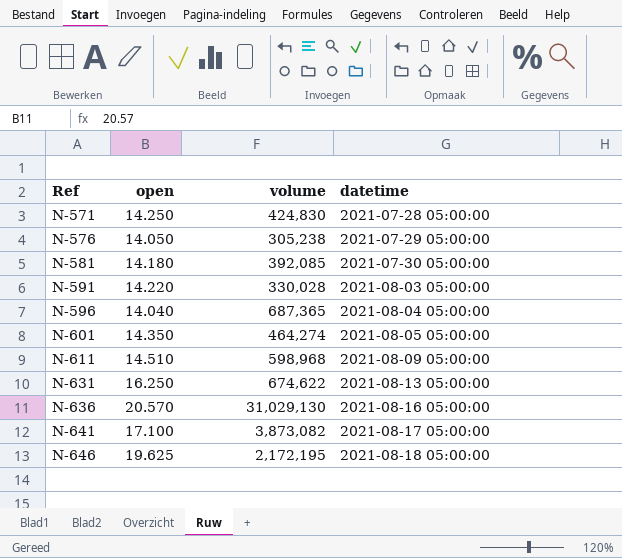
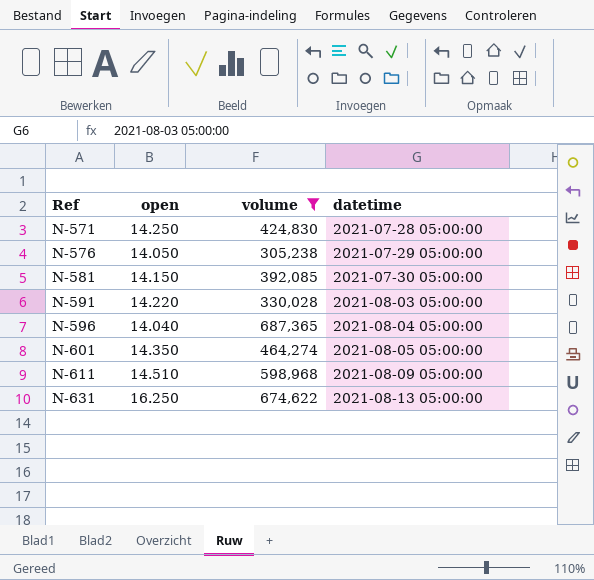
filter: none -> volume <= 687,365
N-581 | open: 14.180 -> 14.150

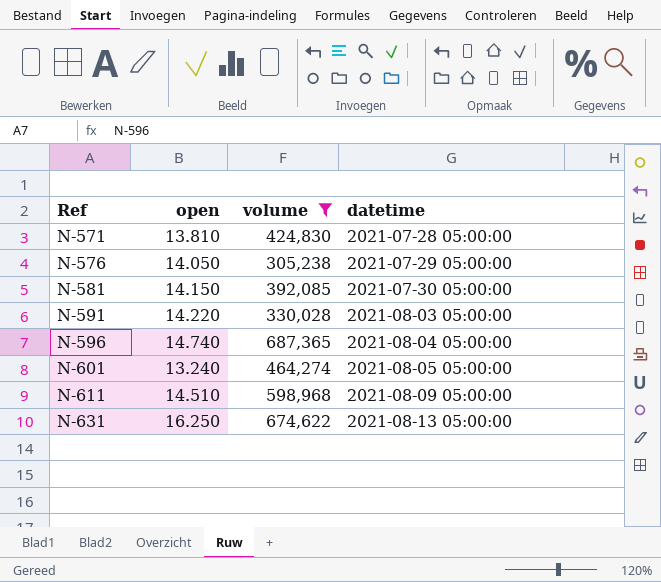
N-571 | open: 14.250 -> 13.810
N-596 | open: 14.040 -> 14.740
N-601 | open: 14.350 -> 13.240

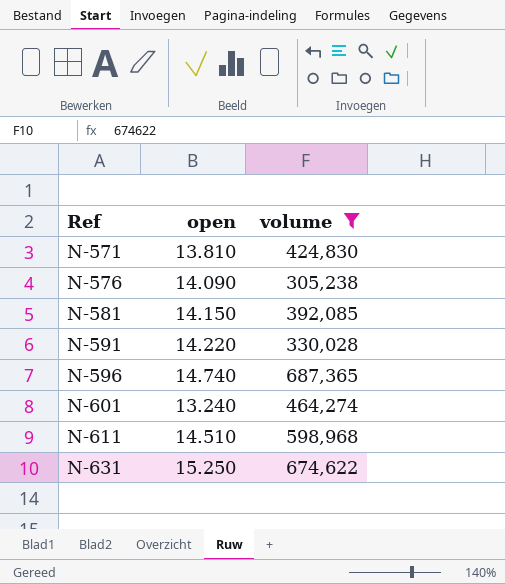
column datetime | position: 4 -> none
N-576 | open: 14.050 -> 14.090
N-631 | open: 16.250 -> 15.250

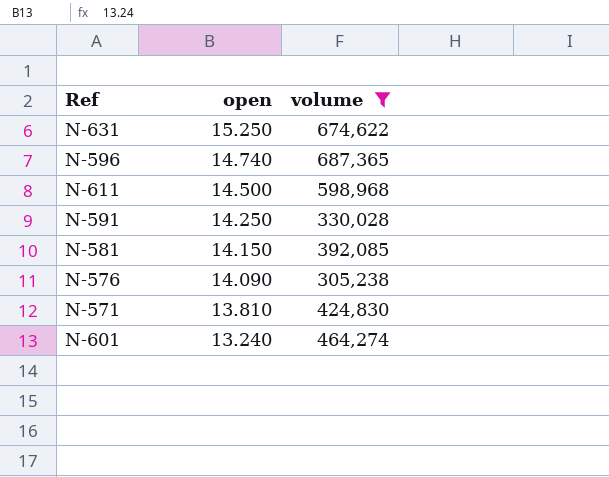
row order: Ref ascending -> open descending
N-611 | open: 14.510 -> 14.500
N-591 | open: 14.220 -> 14.250

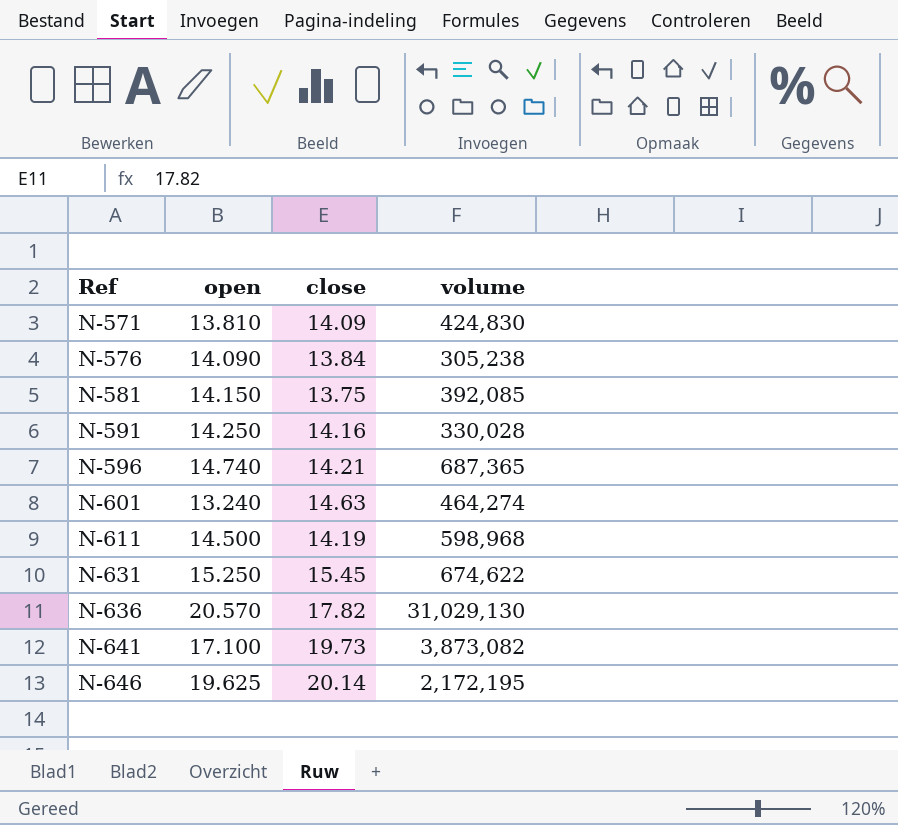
filter: volume <= 687,365 -> none
row order: open descending -> Ref ascending
column close | position: none -> 3

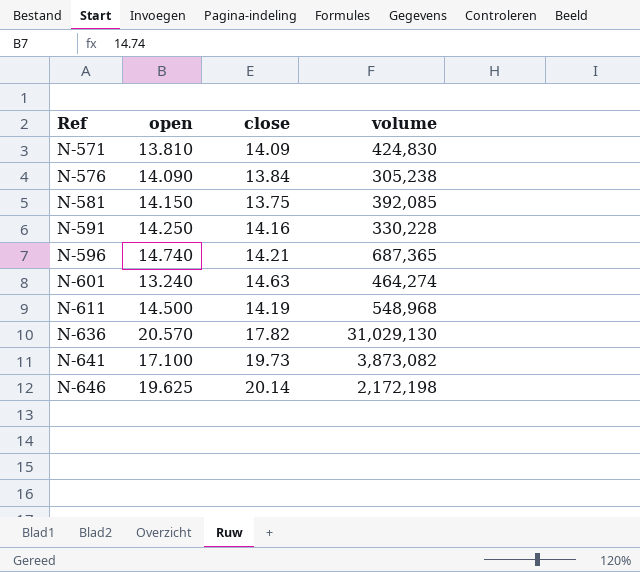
row N-631: 15.250 | 15.45 | 674,622 -> none
N-591 | volume: 330,028 -> 330,228
N-611 | volume: 598,968 -> 548,968
N-646 | volume: 2,172,195 -> 2,172,198

